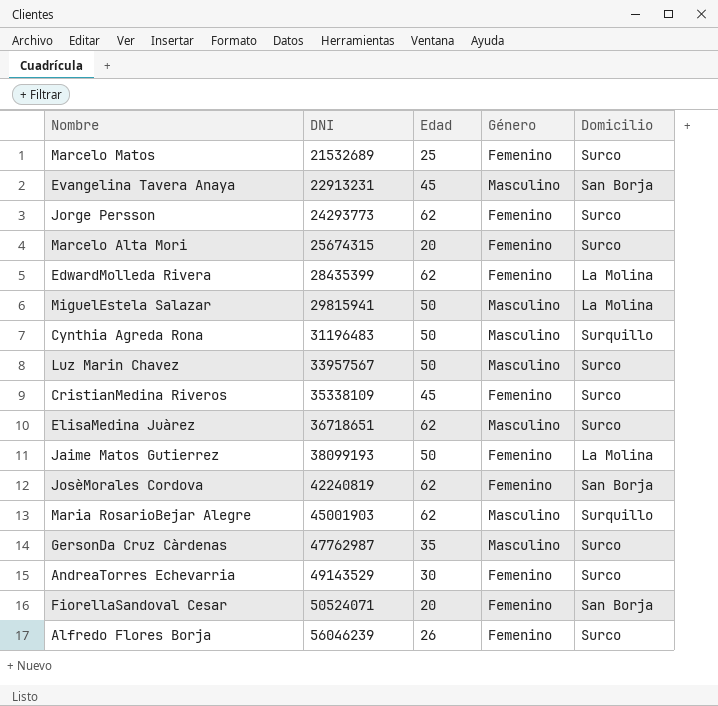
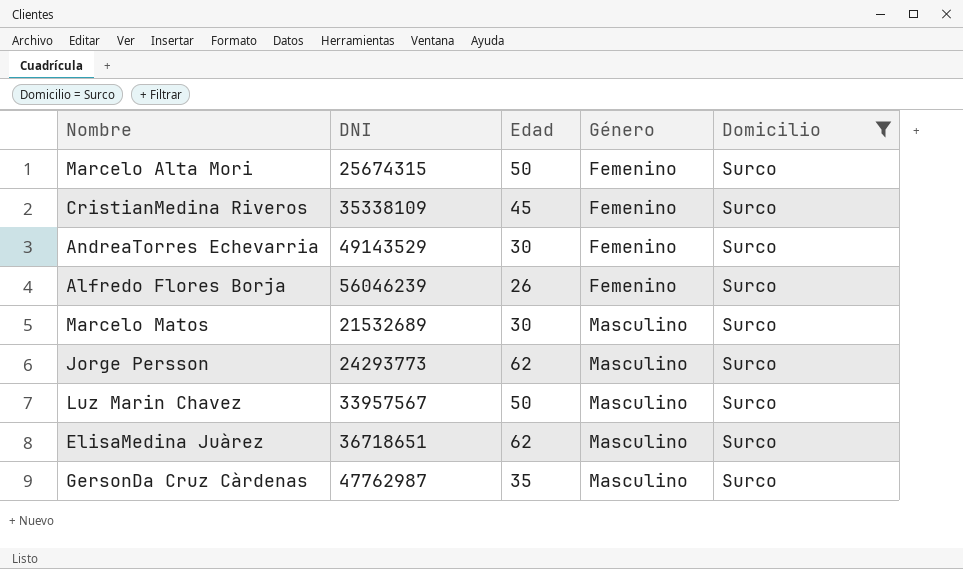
filter: none -> Domicilio = Surco
row order: DNI ascending -> Género ascending
Marcelo Alta Mori | Edad: 20 -> 50
Marcelo Matos | Edad: 25 -> 30
Marcelo Matos | Género: Femenino -> Masculino
Jorge Persson | Género: Femenino -> Masculino

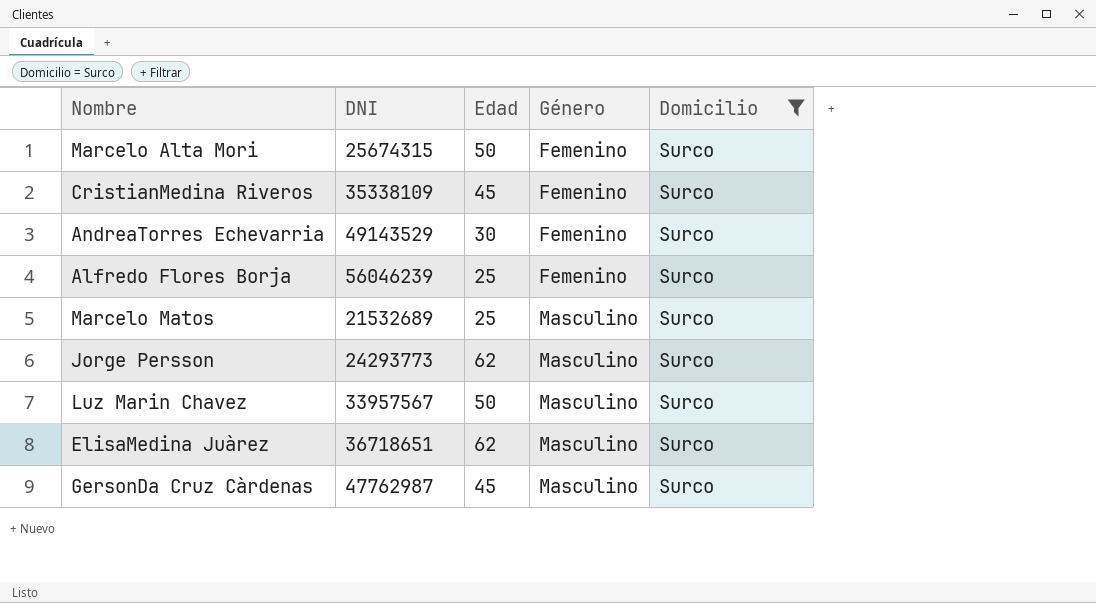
Alfredo Flores Borja | Edad: 26 -> 25
Marcelo Matos | Edad: 30 -> 25
GersonDa Cruz Càrdenas | Edad: 35 -> 45

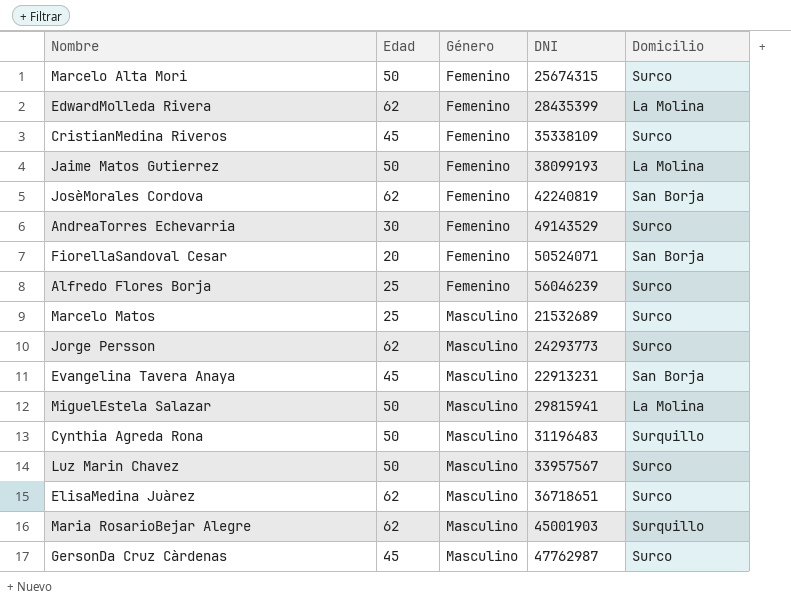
filter: Domicilio = Surco -> none
column DNI | position: 2 -> 4

